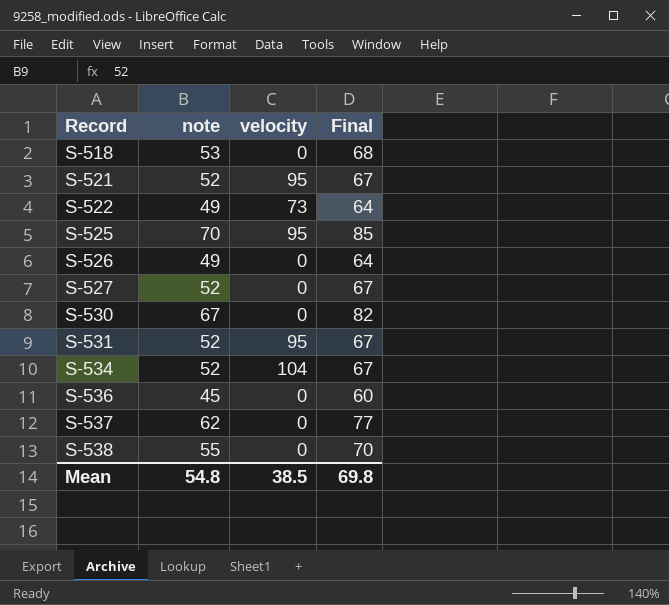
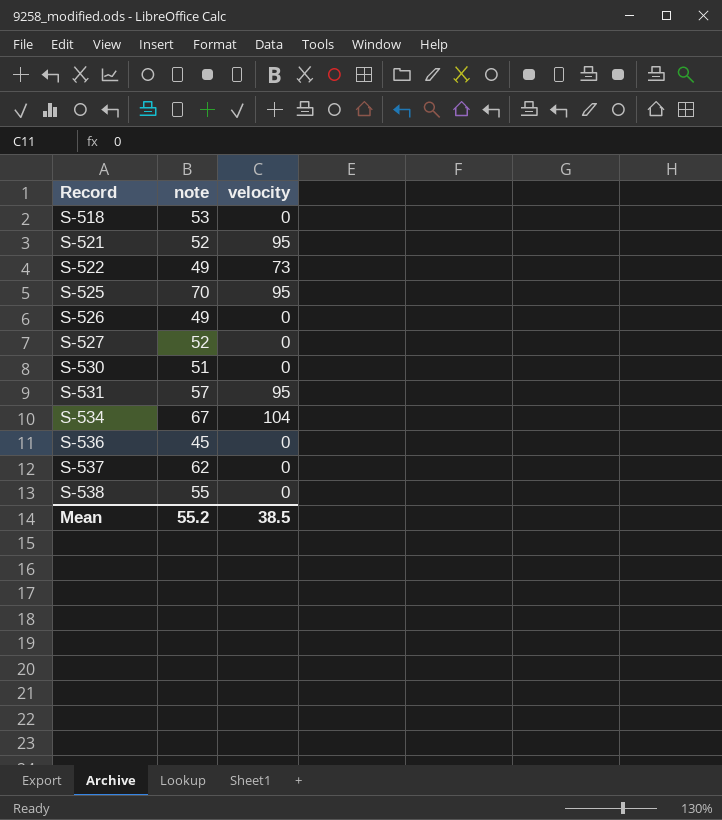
column Final | formula: [note] + 15 -> none
S-530 | note: 67 -> 51
S-531 | note: 52 -> 57
S-534 | note: 52 -> 67
Mean | note: 54.8 -> 55.2

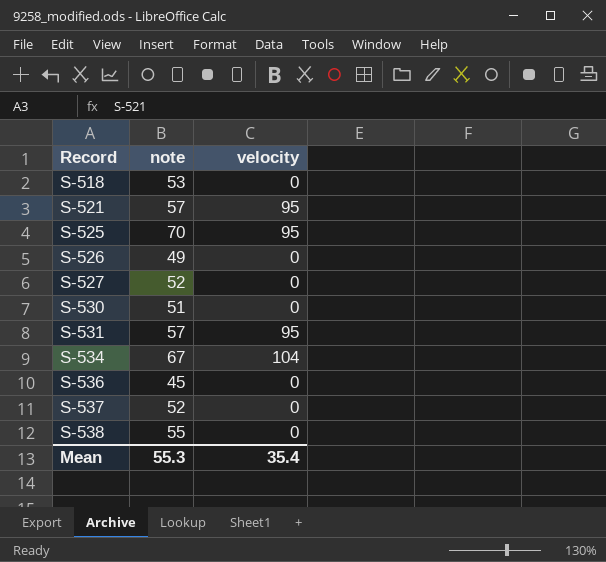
row S-522: 49 | 73 -> none
S-521 | note: 52 -> 57
S-537 | note: 62 -> 52
Mean | note: 55.2 -> 55.3
Mean | velocity: 38.5 -> 35.4

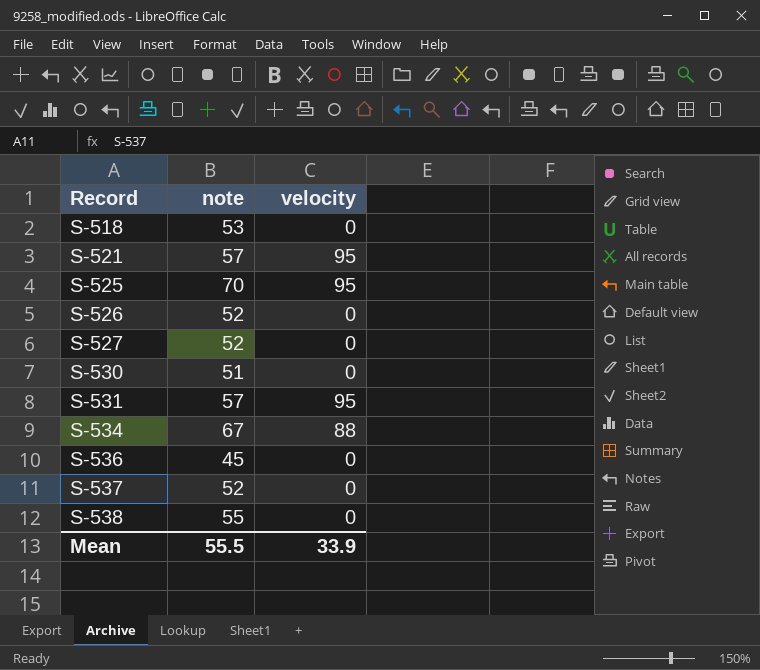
S-526 | note: 49 -> 52
S-534 | velocity: 104 -> 88
Mean | note: 55.3 -> 55.5
Mean | velocity: 35.4 -> 33.9

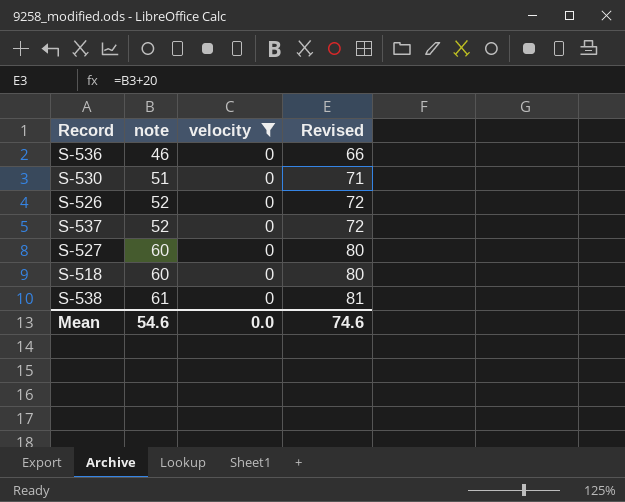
filter: none -> velocity = 0
row order: Record ascending -> note ascending
column Revised | formula: none -> [note] + 20
S-536 | note: 45 -> 46
S-527 | note: 52 -> 60
S-518 | note: 53 -> 60
S-538 | note: 55 -> 61
Mean | note: 55.5 -> 54.6
Mean | velocity: 33.9 -> 0.0

